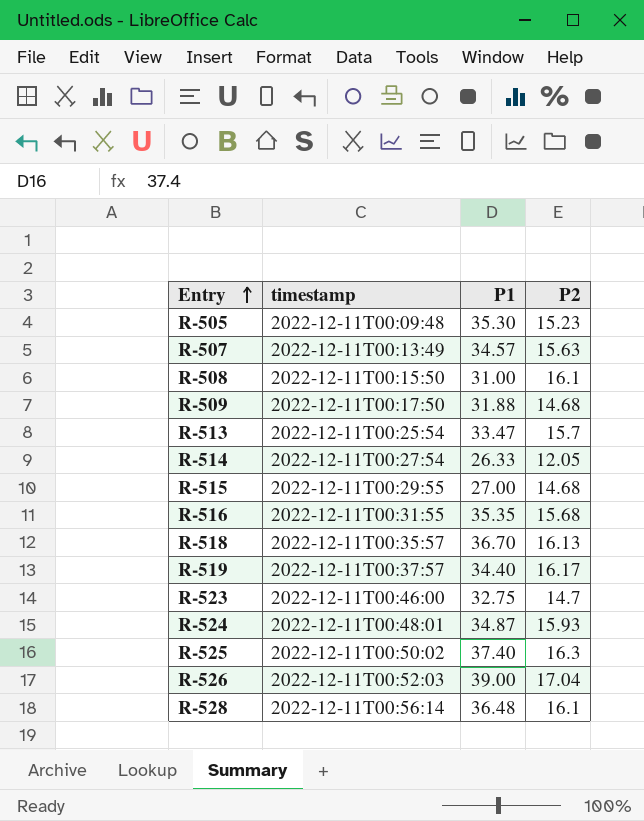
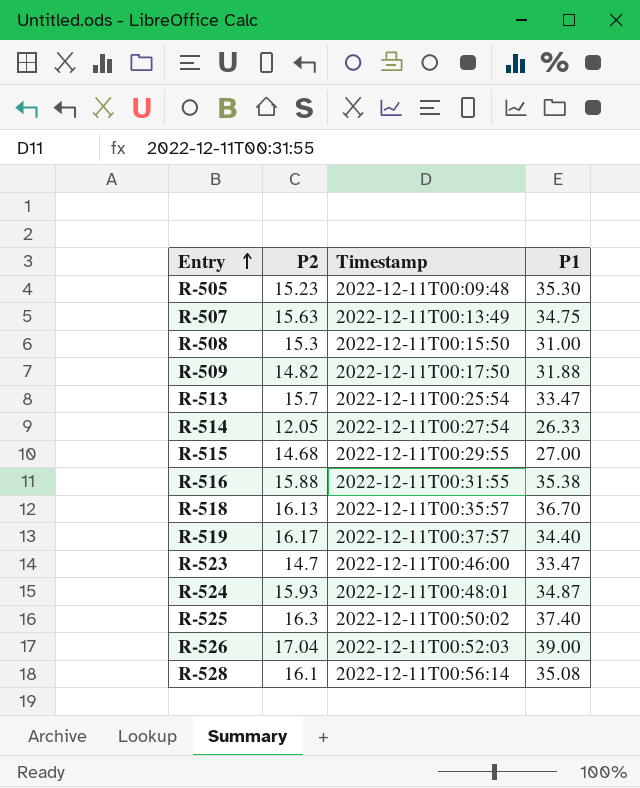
column P2 | position: 4 -> 2
column name: timestamp -> Timestamp
R-507 | P1: 34.57 -> 34.75
R-508 | P2: 16.1 -> 15.3
R-509 | P2: 14.68 -> 14.82
R-516 | P2: 15.68 -> 15.88
R-516 | P1: 35.35 -> 35.38
R-523 | P1: 32.75 -> 33.47
R-528 | P1: 36.48 -> 35.08

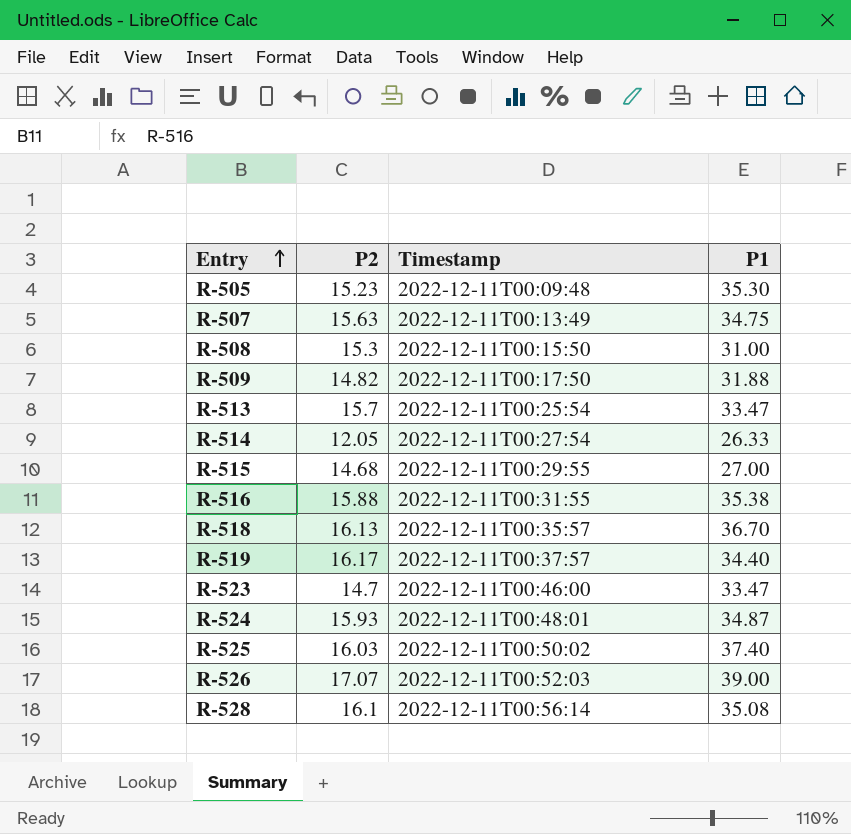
R-525 | P2: 16.3 -> 16.03
R-526 | P2: 17.04 -> 17.07

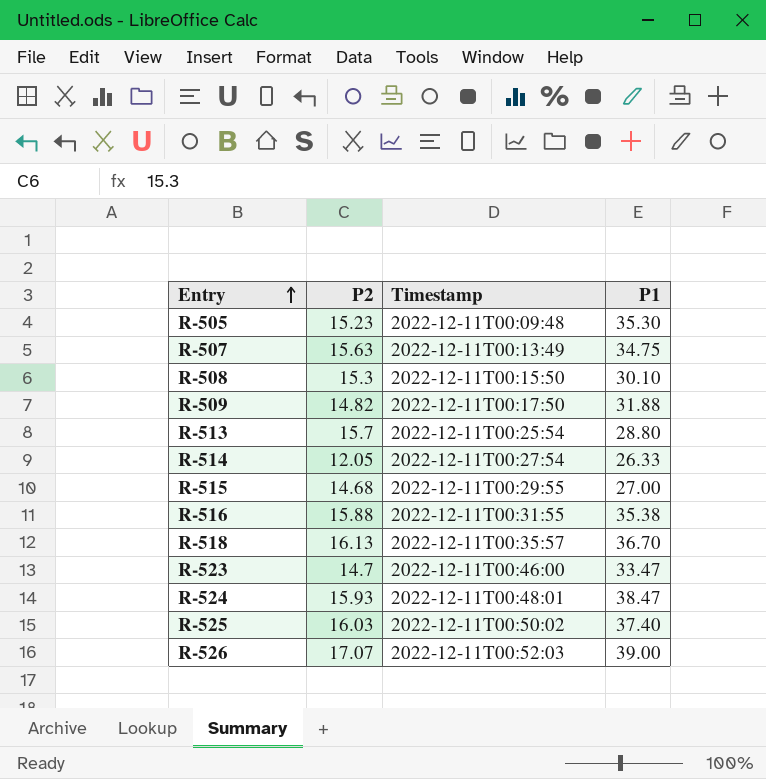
row R-519: 16.17 | 2022-12-11T00:37:57 | 34.40 -> none
row R-528: 16.1 | 2022-12-11T00:56:14 | 35.08 -> none
R-508 | P1: 31.00 -> 30.10
R-513 | P1: 33.47 -> 28.80
R-524 | P1: 34.87 -> 38.47

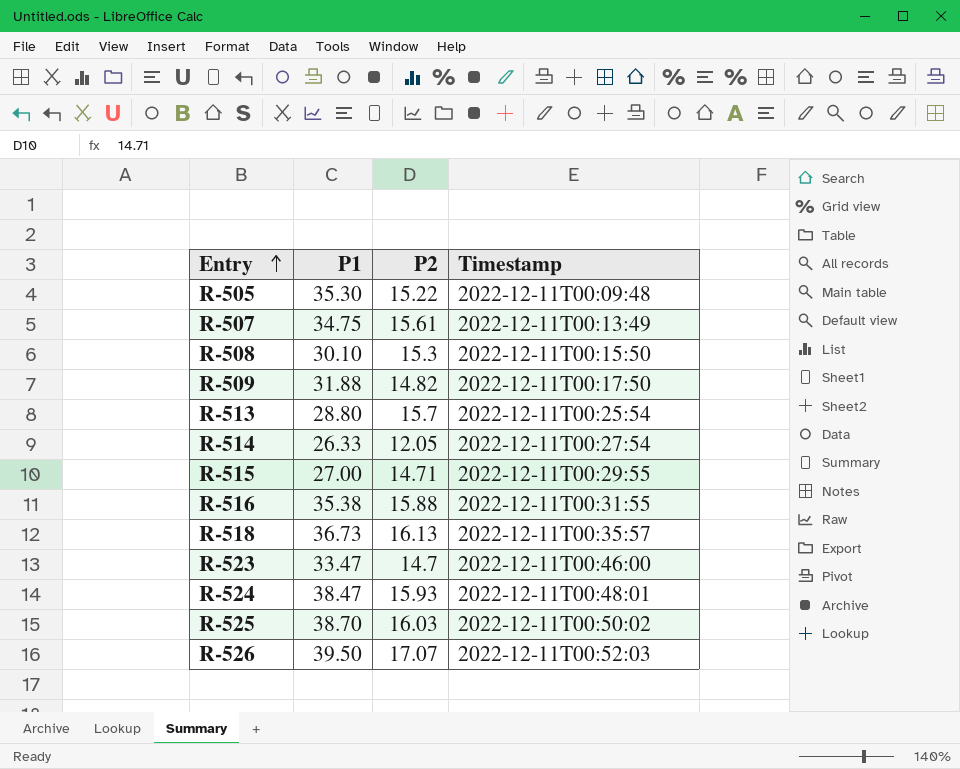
column P1 | position: 4 -> 2
R-505 | P2: 15.23 -> 15.22
R-507 | P2: 15.63 -> 15.61
R-515 | P2: 14.68 -> 14.71
R-518 | P1: 36.70 -> 36.73
R-525 | P1: 37.40 -> 38.70
R-526 | P1: 39.00 -> 39.50

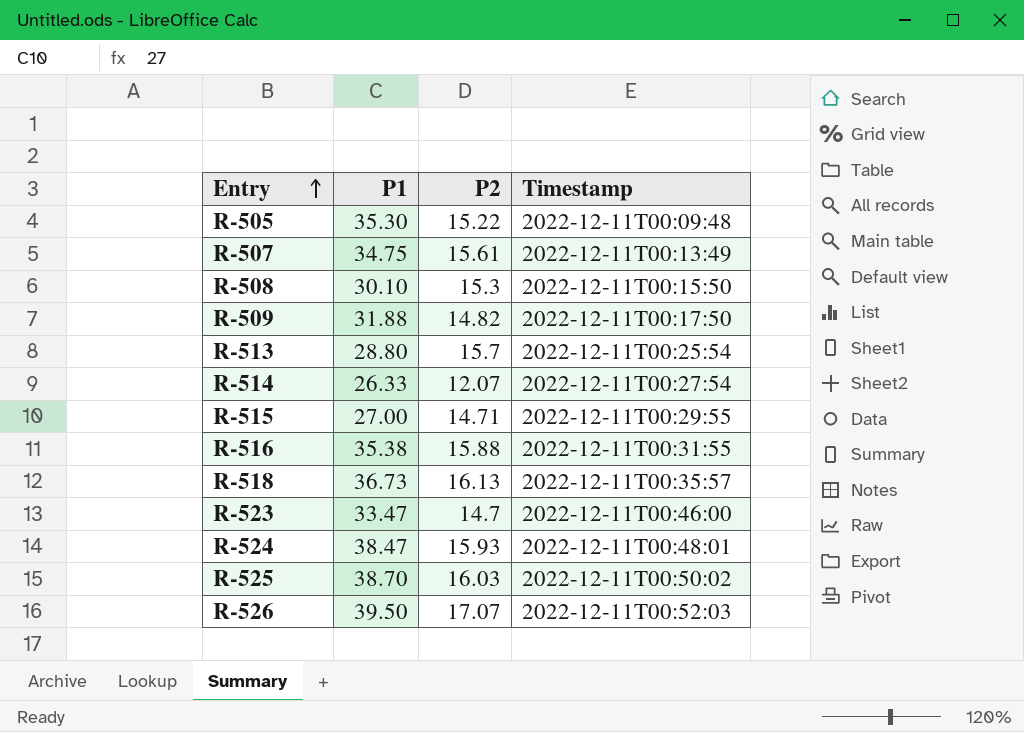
R-514 | P2: 12.05 -> 12.07

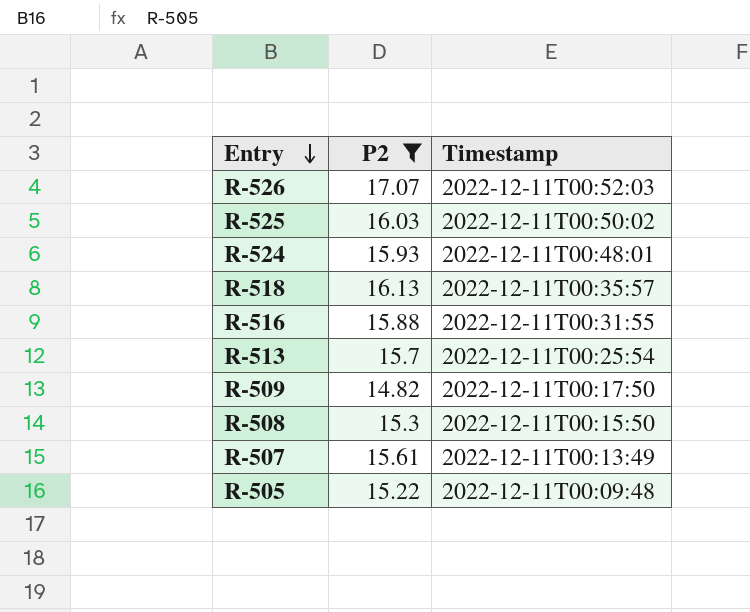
filter: none -> P2 >= 14.82
row order: Entry ascending -> Entry descending
column P1 | position: 2 -> none

